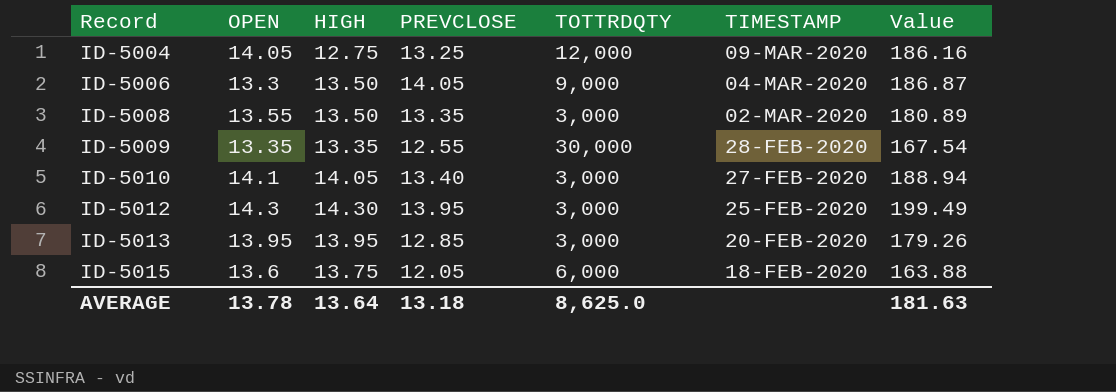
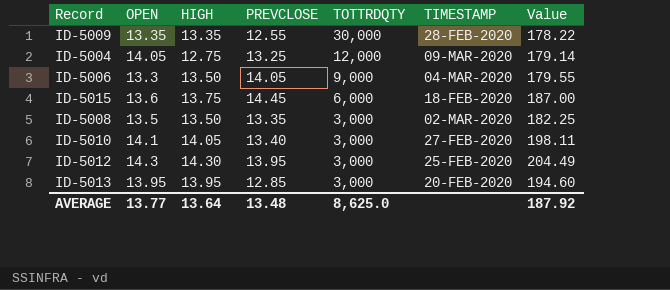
row order: Record ascending -> TOTTRDQTY descending
column Value | formula: [OPEN] * [PREVCLOSE] -> [OPEN] * [HIGH]
ID-5015 | PREVCLOSE: 12.05 -> 14.45
ID-5008 | OPEN: 13.55 -> 13.5
AVERAGE | OPEN: 13.78 -> 13.77
AVERAGE | PREVCLOSE: 13.18 -> 13.48
AVERAGE | Value: 181.63 -> 187.92

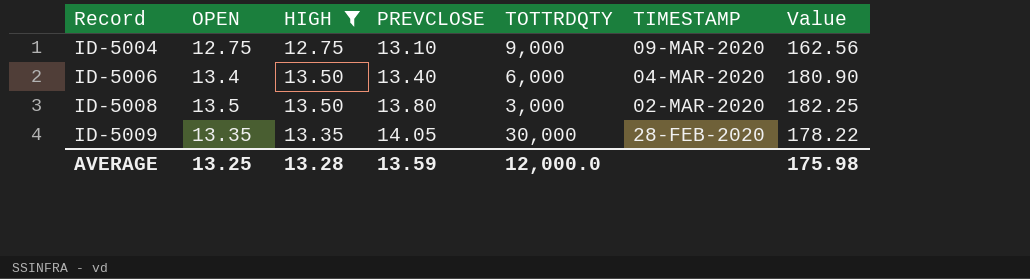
filter: none -> HIGH <= 13.50
row order: TOTTRDQTY descending -> Record ascending
ID-5004 | OPEN: 14.05 -> 12.75
ID-5004 | PREVCLOSE: 13.25 -> 13.10
ID-5004 | TOTTRDQTY: 12,000 -> 9,000
ID-5004 | Value: 179.14 -> 162.56
ID-5006 | OPEN: 13.3 -> 13.4
ID-5006 | PREVCLOSE: 14.05 -> 13.40
ID-5006 | TOTTRDQTY: 9,000 -> 6,000
ID-5006 | Value: 179.55 -> 180.90
ID-5008 | PREVCLOSE: 13.35 -> 13.80
ID-5009 | PREVCLOSE: 12.55 -> 14.05
AVERAGE | OPEN: 13.77 -> 13.25
AVERAGE | HIGH: 13.64 -> 13.28
AVERAGE | PREVCLOSE: 13.48 -> 13.59
AVERAGE | TOTTRDQTY: 8,625.0 -> 12,000.0
AVERAGE | Value: 187.92 -> 175.98

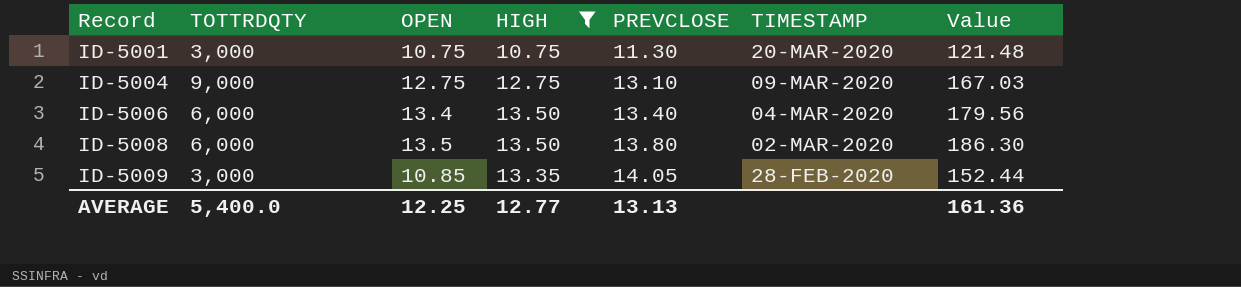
column TOTTRDQTY | position: 5 -> 2
column Value | formula: [OPEN] * [HIGH] -> [OPEN] * [PREVCLOSE]
row ID-5001: none -> 3,000 | 10.75 | 10.75 | 11.30 | 20-MAR-2020 | 121.48
ID-5008 | TOTTRDQTY: 3,000 -> 6,000
ID-5009 | TOTTRDQTY: 30,000 -> 3,000
ID-5009 | OPEN: 13.35 -> 10.85
AVERAGE | TOTTRDQTY: 12,000.0 -> 5,400.0
AVERAGE | OPEN: 13.25 -> 12.25
AVERAGE | HIGH: 13.28 -> 12.77
AVERAGE | PREVCLOSE: 13.59 -> 13.13
AVERAGE | Value: 175.98 -> 161.36

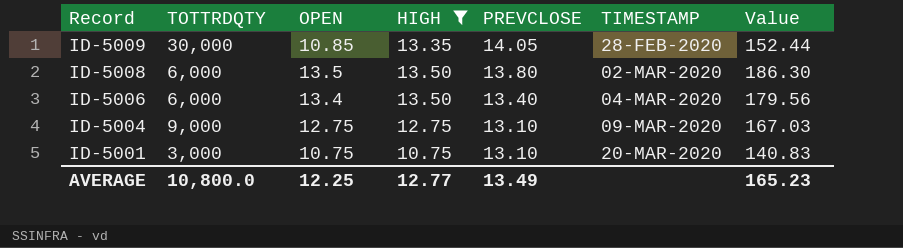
row order: Record ascending -> Record descending
ID-5009 | TOTTRDQTY: 3,000 -> 30,000
ID-5001 | PREVCLOSE: 11.30 -> 13.10
ID-5001 | Value: 121.48 -> 140.83
AVERAGE | TOTTRDQTY: 5,400.0 -> 10,800.0
AVERAGE | PREVCLOSE: 13.13 -> 13.49
AVERAGE | Value: 161.36 -> 165.23

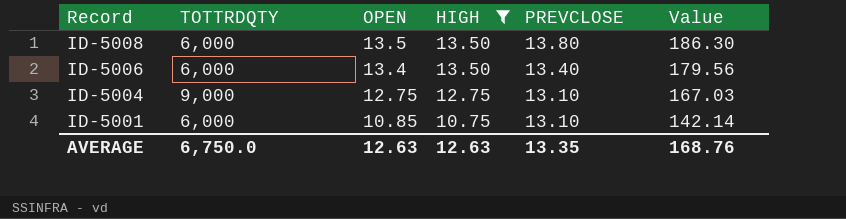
column TIMESTAMP | position: 6 -> none
row ID-5009: 30,000 | 10.85 | 13.35 | 14.05 | 28-FEB-2020 | 152.44 -> none
ID-5001 | TOTTRDQTY: 3,000 -> 6,000
ID-5001 | OPEN: 10.75 -> 10.85
ID-5001 | Value: 140.83 -> 142.14
AVERAGE | TOTTRDQTY: 10,800.0 -> 6,750.0
AVERAGE | OPEN: 12.25 -> 12.63
AVERAGE | HIGH: 12.77 -> 12.63
AVERAGE | PREVCLOSE: 13.49 -> 13.35
AVERAGE | Value: 165.23 -> 168.76

